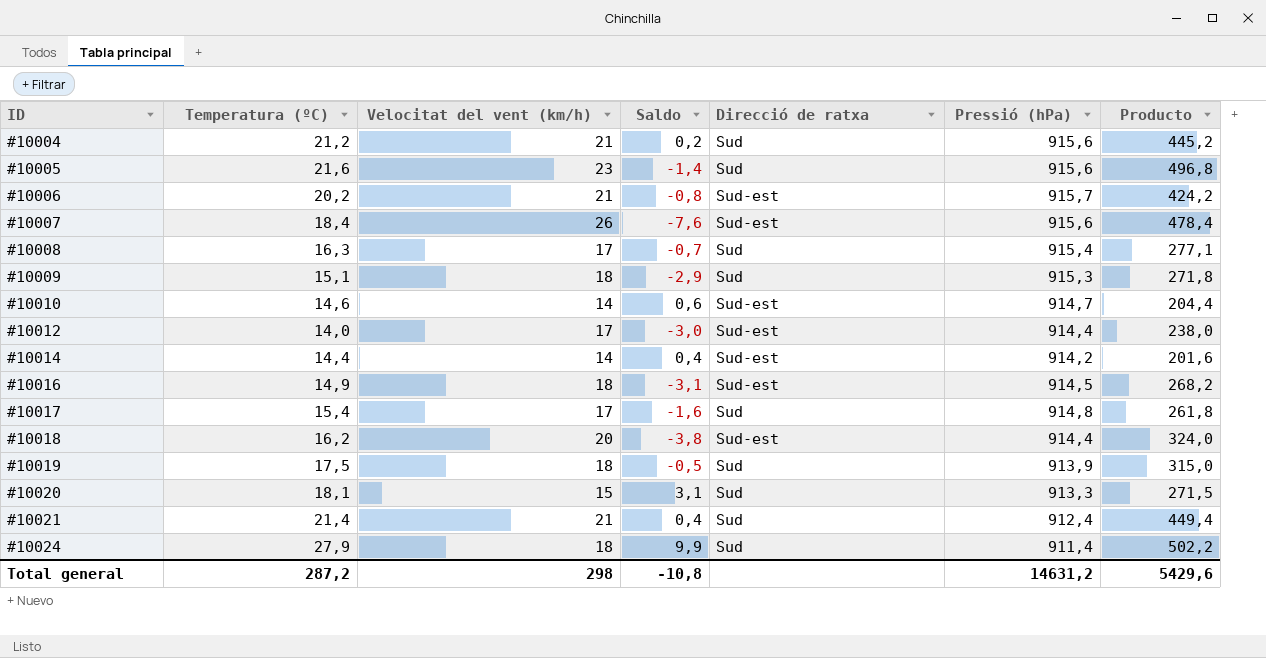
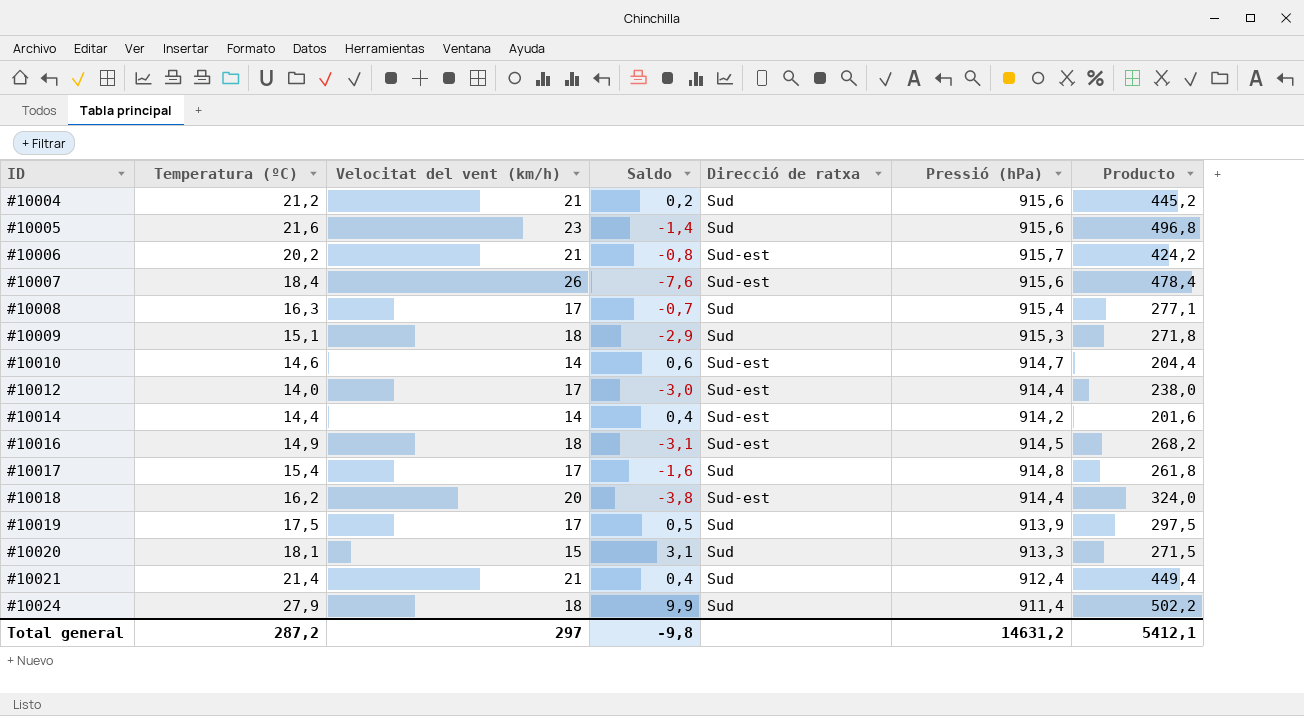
#10019 | Velocitat del vent (km/h): 18 -> 17
#10019 | Saldo: -0,5 -> 0,5
#10019 | Producto: 315,0 -> 297,5
Total general | Velocitat del vent (km/h): 298 -> 297
Total general | Saldo: -10,8 -> -9,8
Total general | Producto: 5429,6 -> 5412,1

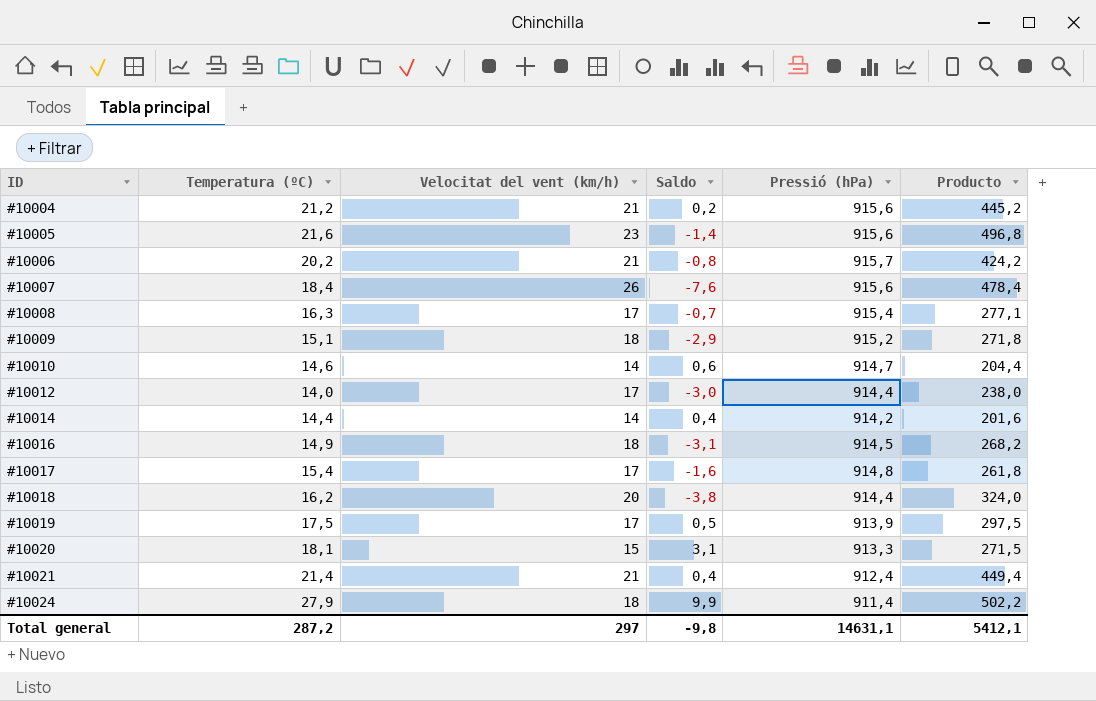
column Direcció de ratxa | position: 5 -> none
#10009 | Pressió (hPa): 915,3 -> 915,2
Total general | Pressió (hPa): 14631,2 -> 14631,1

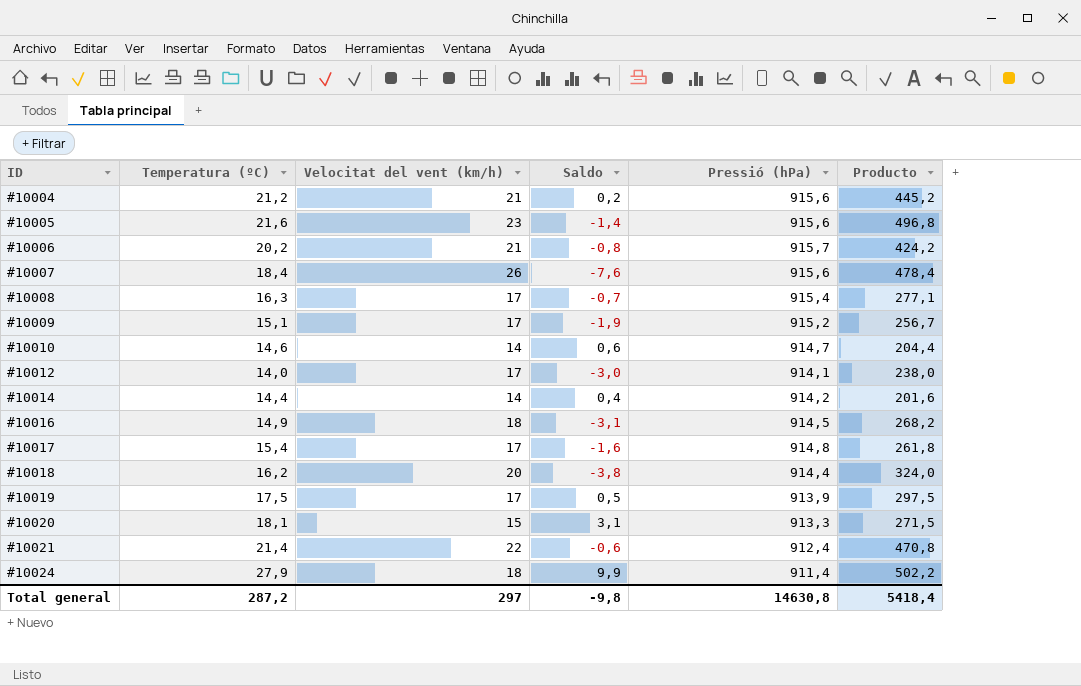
#10009 | Velocitat del vent (km/h): 18 -> 17
#10009 | Saldo: -2,9 -> -1,9
#10009 | Producto: 271,8 -> 256,7
#10012 | Pressió (hPa): 914,4 -> 914,1
#10021 | Velocitat del vent (km/h): 21 -> 22
#10021 | Saldo: 0,4 -> -0,6
#10021 | Producto: 449,4 -> 470,8
Total general | Pressió (hPa): 14631,1 -> 14630,8
Total general | Producto: 5412,1 -> 5418,4

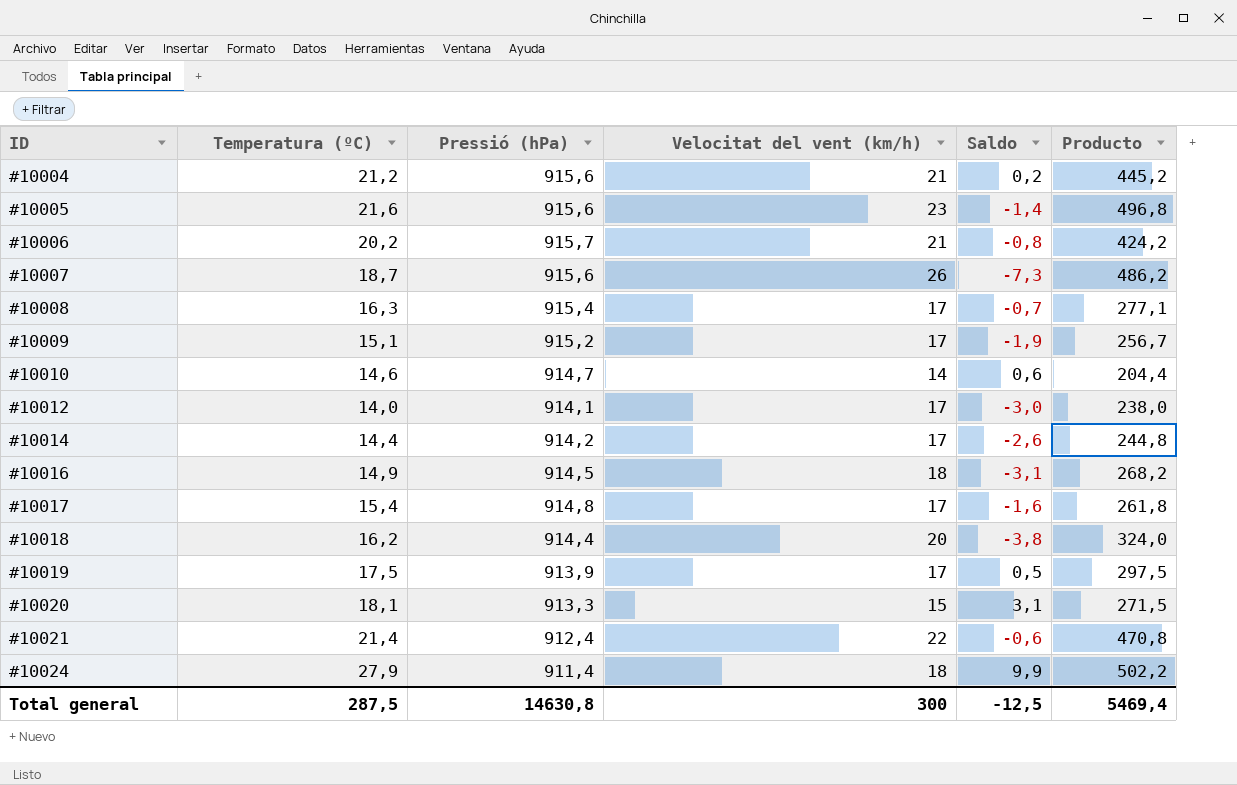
column Pressió (hPa) | position: 5 -> 3
#10007 | Temperatura (ºC): 18,4 -> 18,7
#10007 | Saldo: -7,6 -> -7,3
#10007 | Producto: 478,4 -> 486,2
#10014 | Velocitat del vent (km/h): 14 -> 17
#10014 | Saldo: 0,4 -> -2,6
#10014 | Producto: 201,6 -> 244,8
Total general | Temperatura (ºC): 287,2 -> 287,5
Total general | Velocitat del vent (km/h): 297 -> 300
Total general | Saldo: -9,8 -> -12,5
Total general | Producto: 5418,4 -> 5469,4

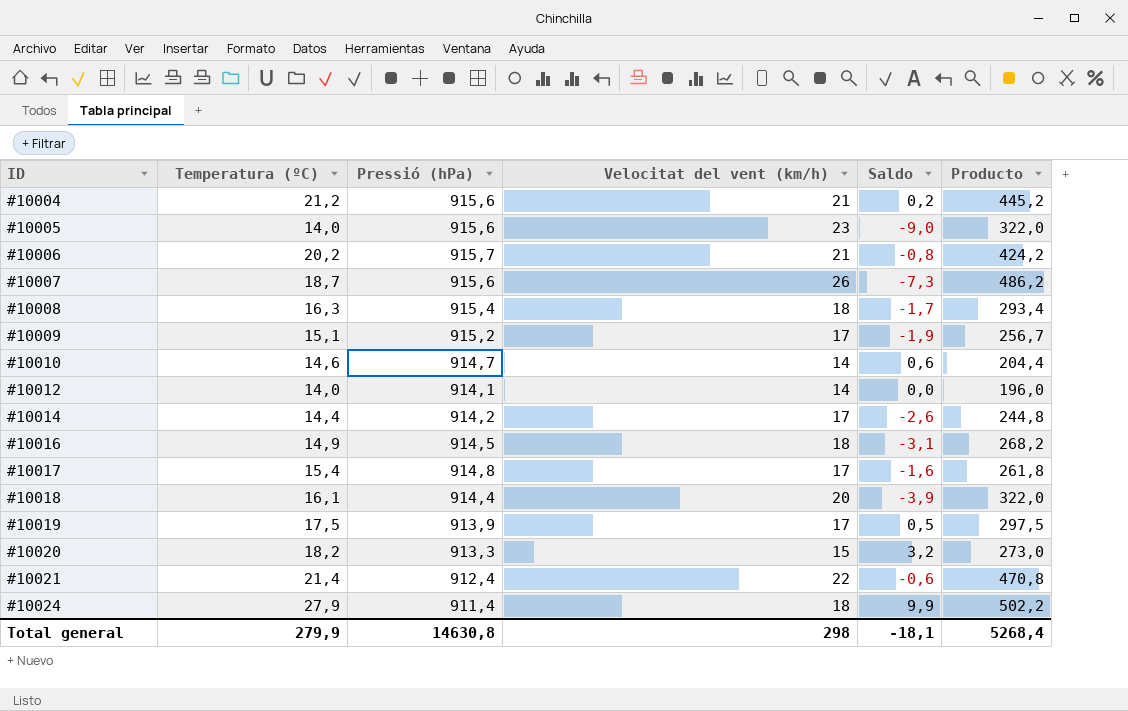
#10005 | Temperatura (ºC): 21,6 -> 14,0
#10005 | Saldo: -1,4 -> -9,0
#10005 | Producto: 496,8 -> 322,0
#10008 | Velocitat del vent (km/h): 17 -> 18
#10008 | Saldo: -0,7 -> -1,7
#10008 | Producto: 277,1 -> 293,4
#10012 | Velocitat del vent (km/h): 17 -> 14
#10012 | Saldo: -3,0 -> 0,0
#10012 | Producto: 238,0 -> 196,0
#10018 | Temperatura (ºC): 16,2 -> 16,1
#10018 | Saldo: -3,8 -> -3,9
#10018 | Producto: 324,0 -> 322,0
#10020 | Temperatura (ºC): 18,1 -> 18,2
#10020 | Saldo: 3,1 -> 3,2
#10020 | Producto: 271,5 -> 273,0
Total general | Temperatura (ºC): 287,5 -> 279,9
Total general | Velocitat del vent (km/h): 300 -> 298
Total general | Saldo: -12,5 -> -18,1
Total general | Producto: 5469,4 -> 5268,4

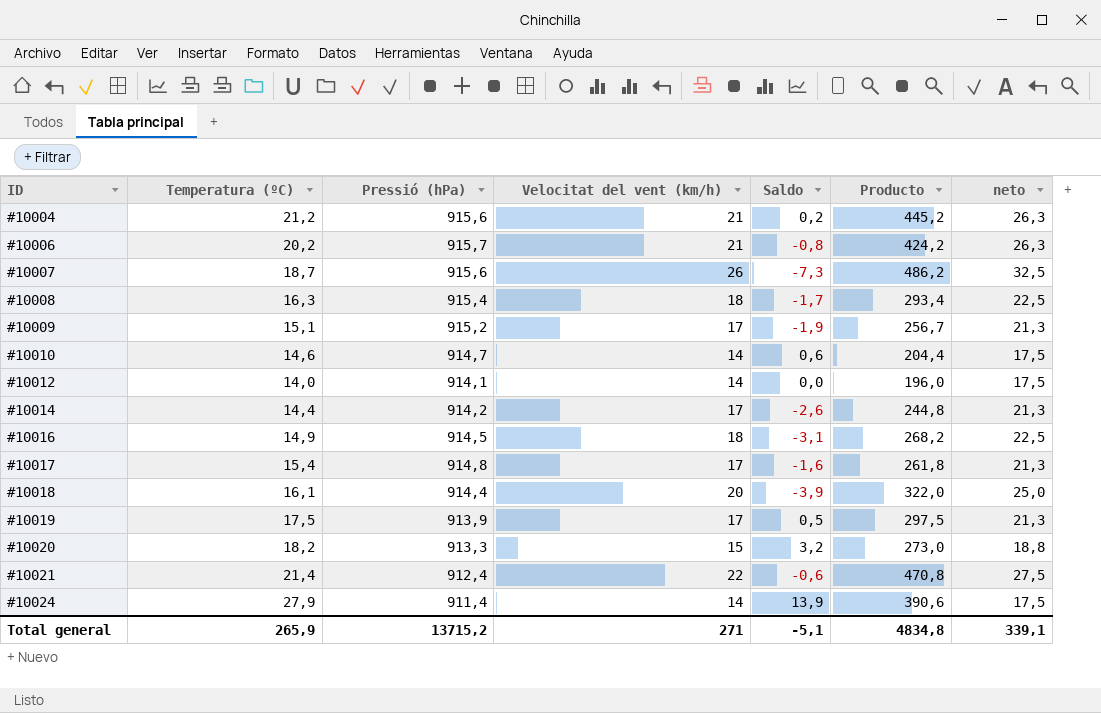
column neto | formula: none -> [Velocitat del vent (km/h)] * 1,25
row #10005: 14,0 | 915,6 | 23 | -9,0 | 322,0 -> none
#10024 | Velocitat del vent (km/h): 18 -> 14
#10024 | Saldo: 9,9 -> 13,9
#10024 | Producto: 502,2 -> 390,6
Total general | Temperatura (ºC): 279,9 -> 265,9
Total general | Pressió (hPa): 14630,8 -> 13715,2
Total general | Velocitat del vent (km/h): 298 -> 271
Total general | Saldo: -18,1 -> -5,1
Total general | Producto: 5268,4 -> 4834,8

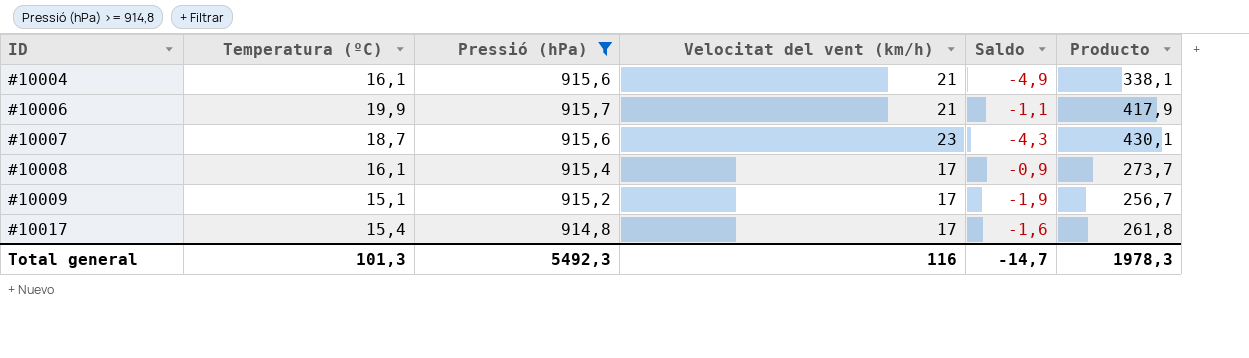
filter: none -> Pressió (hPa) >= 914,8
column neto | formula: [Velocitat del vent (km/h)] * 1,25 -> none
#10004 | Temperatura (ºC): 21,2 -> 16,1
#10004 | Saldo: 0,2 -> -4,9
#10004 | Producto: 445,2 -> 338,1
#10006 | Temperatura (ºC): 20,2 -> 19,9
#10006 | Saldo: -0,8 -> -1,1
#10006 | Producto: 424,2 -> 417,9
#10007 | Velocitat del vent (km/h): 26 -> 23
#10007 | Saldo: -7,3 -> -4,3
#10007 | Producto: 486,2 -> 430,1
#10008 | Temperatura (ºC): 16,3 -> 16,1
#10008 | Velocitat del vent (km/h): 18 -> 17
#10008 | Saldo: -1,7 -> -0,9
#10008 | Producto: 293,4 -> 273,7
Total general | Temperatura (ºC): 265,9 -> 101,3
Total general | Pressió (hPa): 13715,2 -> 5492,3
Total general | Velocitat del vent (km/h): 271 -> 116
Total general | Saldo: -5,1 -> -14,7
Total general | Producto: 4834,8 -> 1978,3

